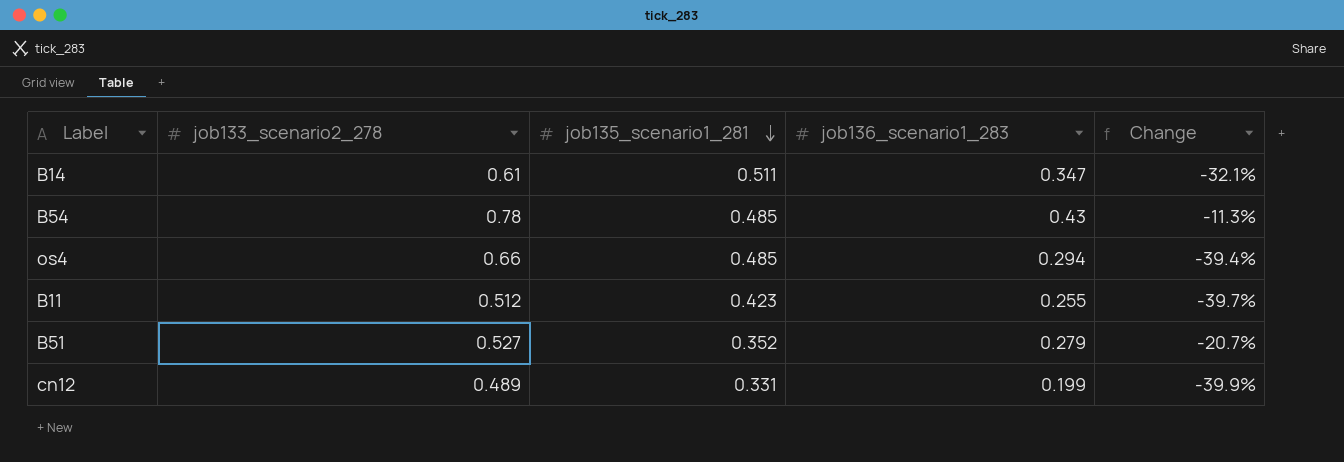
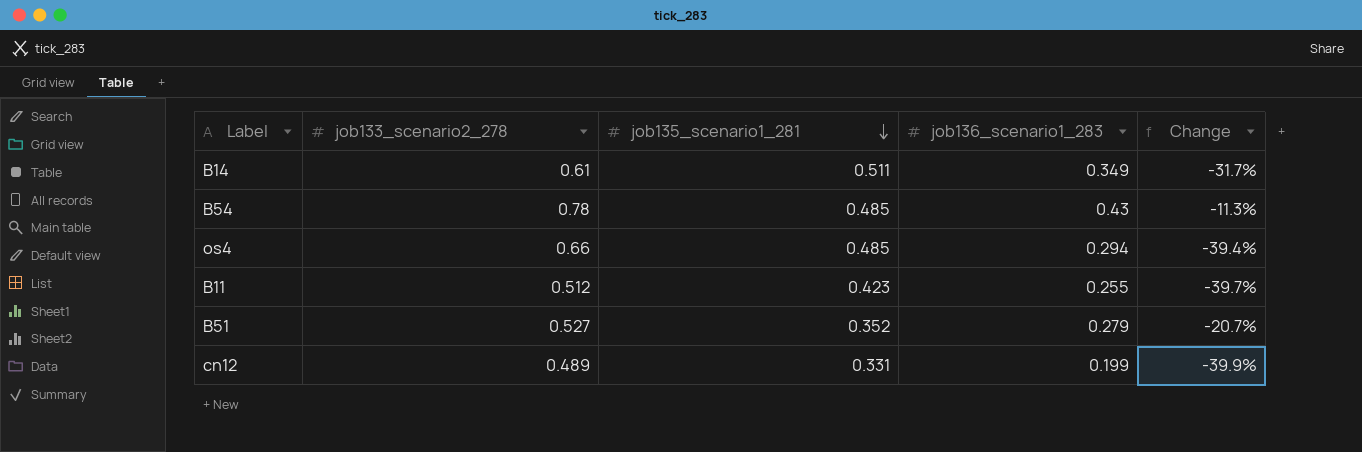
B14 | job136_scenario1_283: 0.347 -> 0.349
B14 | Change: -32.1% -> -31.7%

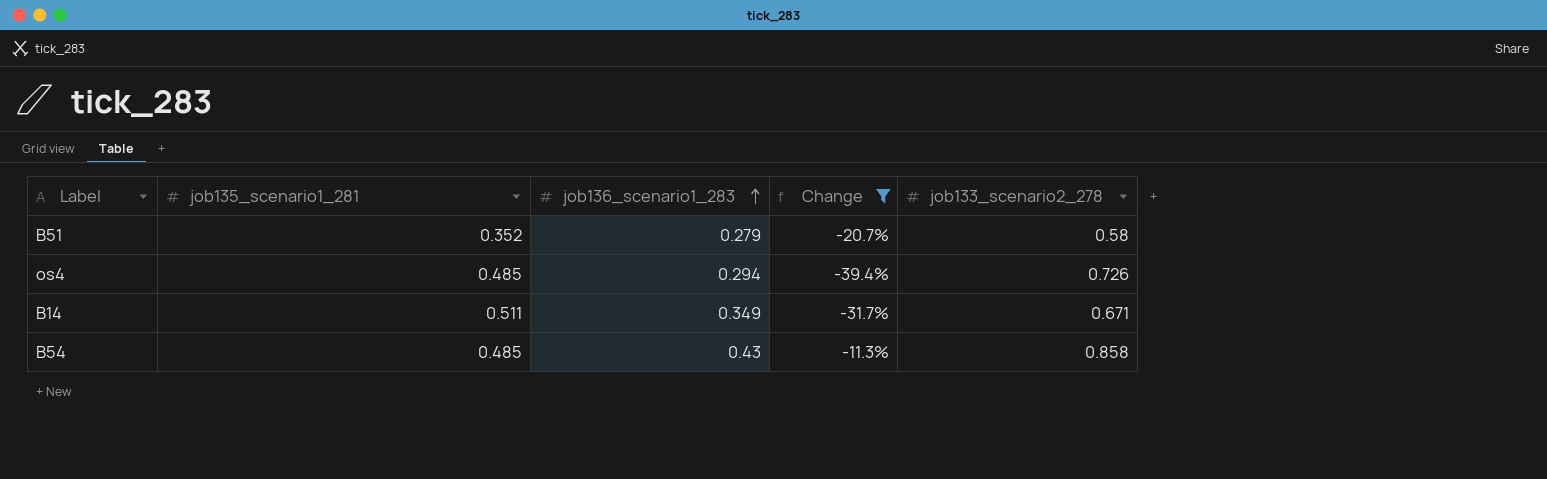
filter: none -> Change >= -39.4%
row order: job135_scenario1_281 descending -> job136_scenario1_283 ascending
column job133_scenario2_278 | position: 2 -> 5
B51 | job133_scenario2_278: 0.527 -> 0.58
os4 | job133_scenario2_278: 0.66 -> 0.726
B14 | job133_scenario2_278: 0.61 -> 0.671
B54 | job133_scenario2_278: 0.78 -> 0.858

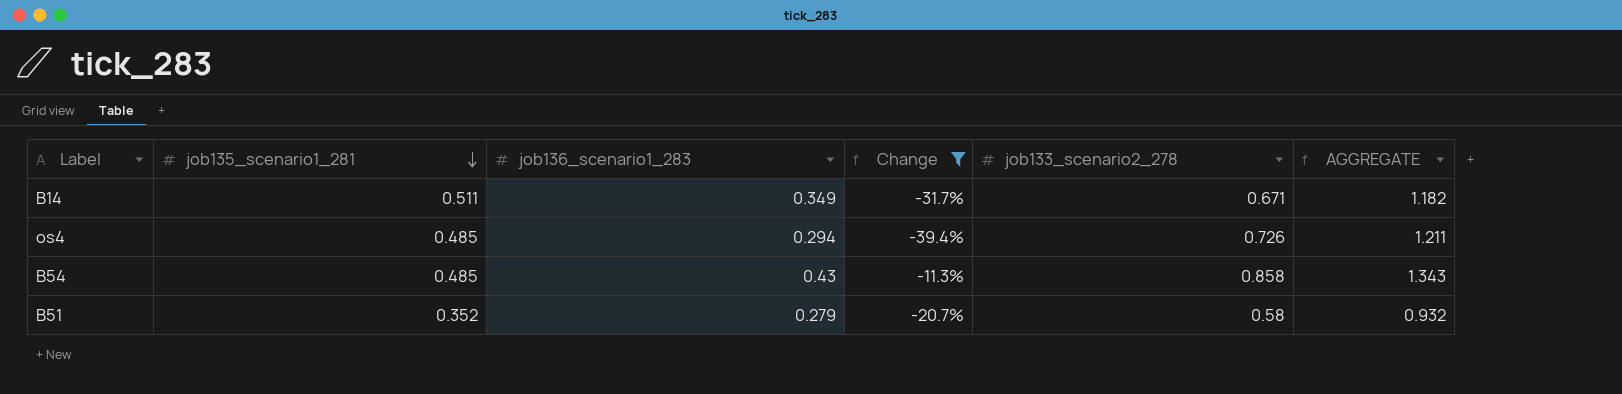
row order: job136_scenario1_283 ascending -> job135_scenario1_281 descending
column AGGREGATE | formula: none -> [job135_scenario1_281] + [job133_scenario2_278]

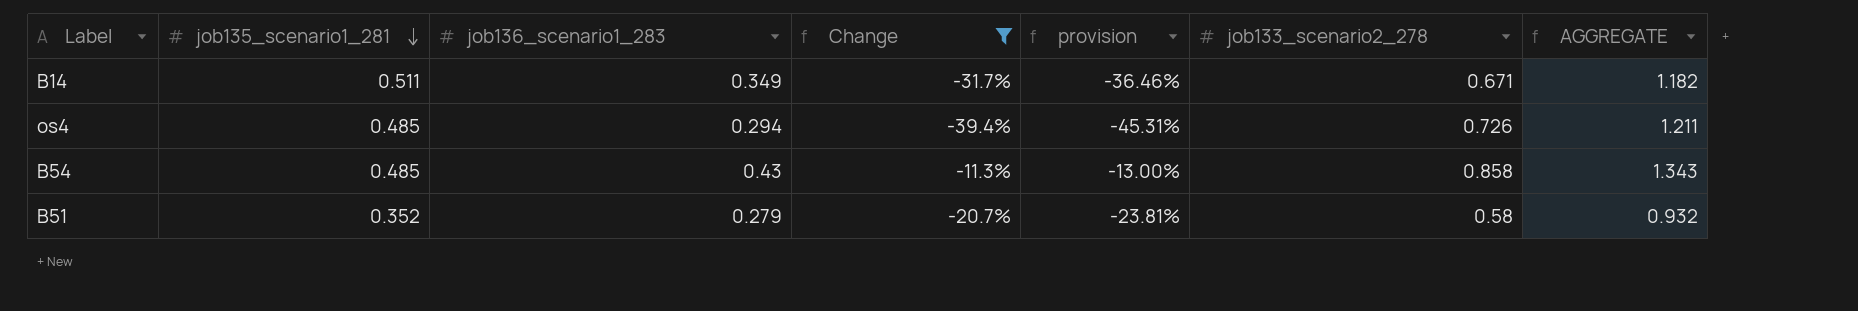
column provision | formula: none -> [Change] * 1.15

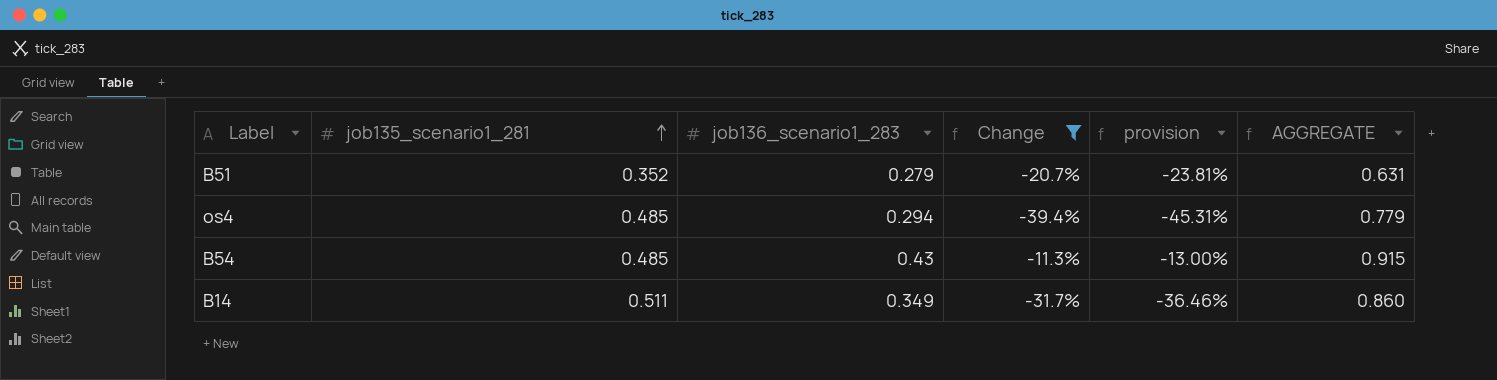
row order: job135_scenario1_281 descending -> job135_scenario1_281 ascending
column job133_scenario2_278 | position: 6 -> none
column AGGREGATE | formula: [job135_scenario1_281] + [job133_scenario2_278] -> [job135_scenario1_281] + [job136_scenario1_283]

